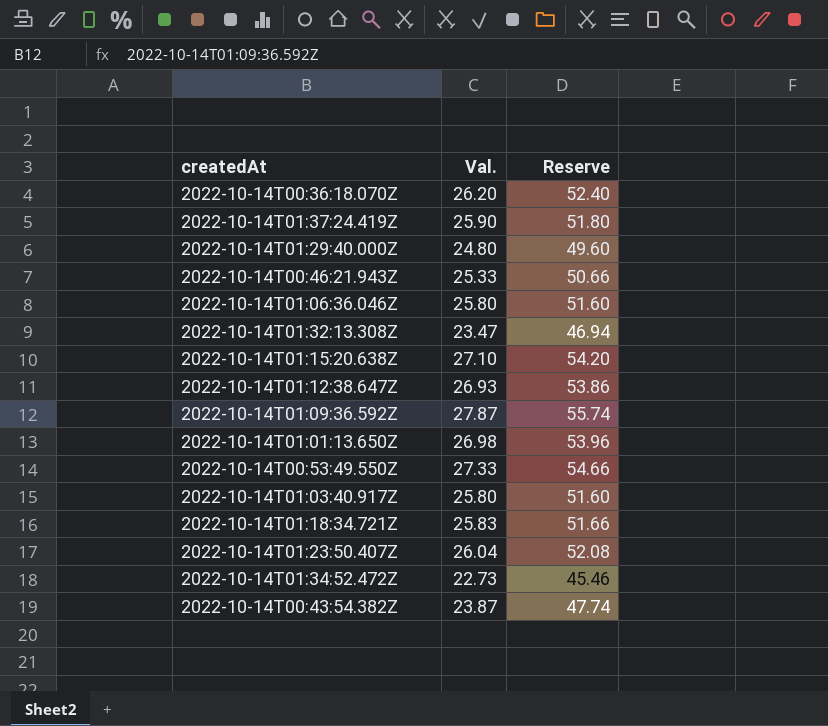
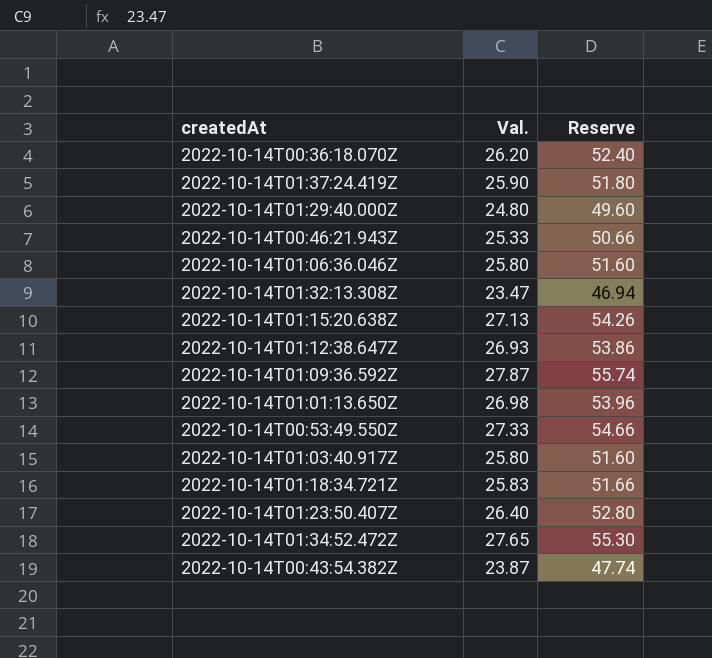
2022-10-14T01:15:20.638Z | Val.: 27.10 -> 27.13
2022-10-14T01:15:20.638Z | Reserve: 54.20 -> 54.26
2022-10-14T01:23:50.407Z | Val.: 26.04 -> 26.40
2022-10-14T01:23:50.407Z | Reserve: 52.08 -> 52.80
2022-10-14T01:34:52.472Z | Val.: 22.73 -> 27.65
2022-10-14T01:34:52.472Z | Reserve: 45.46 -> 55.30

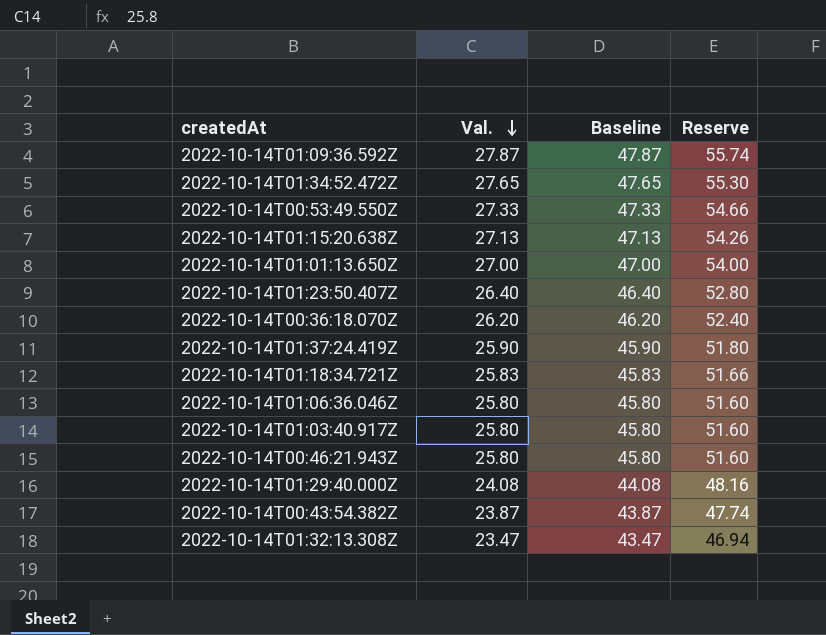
row order: none -> Val. descending
column Baseline | formula: none -> [Val.] + 20
row 2022-10-14T01:12:38.647Z: 26.93 | 53.86 -> none
2022-10-14T01:01:13.650Z | Val.: 26.98 -> 27.00
2022-10-14T01:01:13.650Z | Reserve: 53.96 -> 54.00
2022-10-14T00:46:21.943Z | Val.: 25.33 -> 25.80
2022-10-14T00:46:21.943Z | Reserve: 50.66 -> 51.60
2022-10-14T01:29:40.000Z | Val.: 24.80 -> 24.08
2022-10-14T01:29:40.000Z | Reserve: 49.60 -> 48.16

